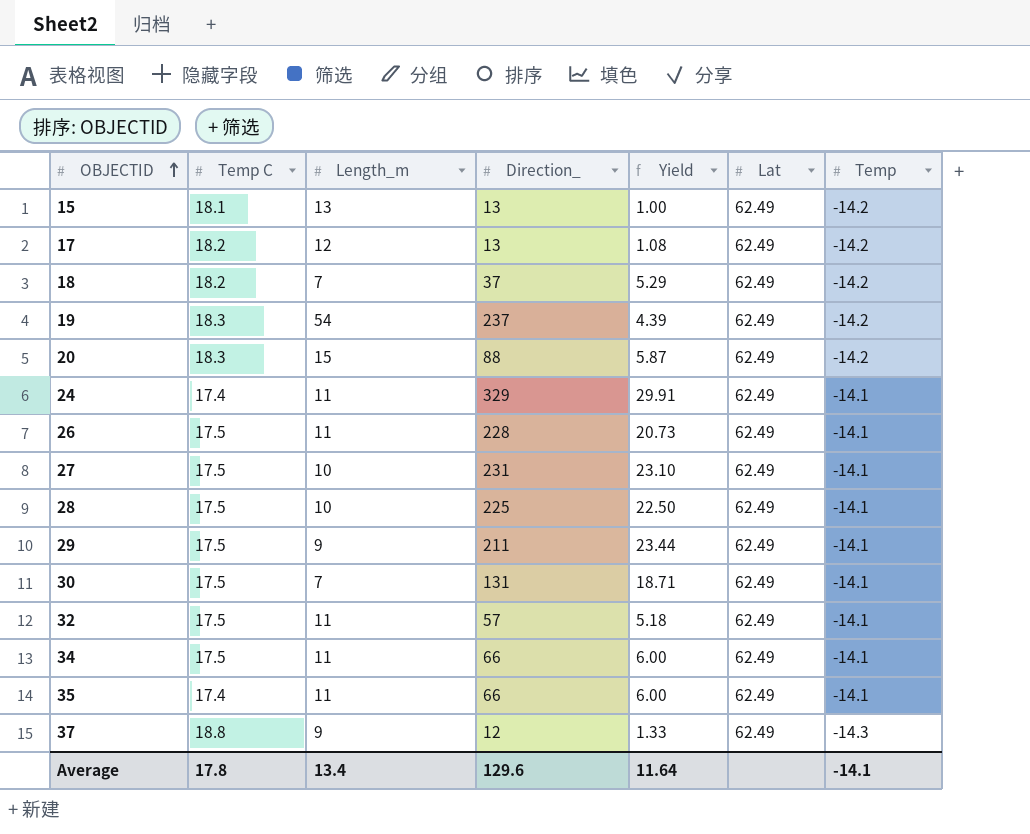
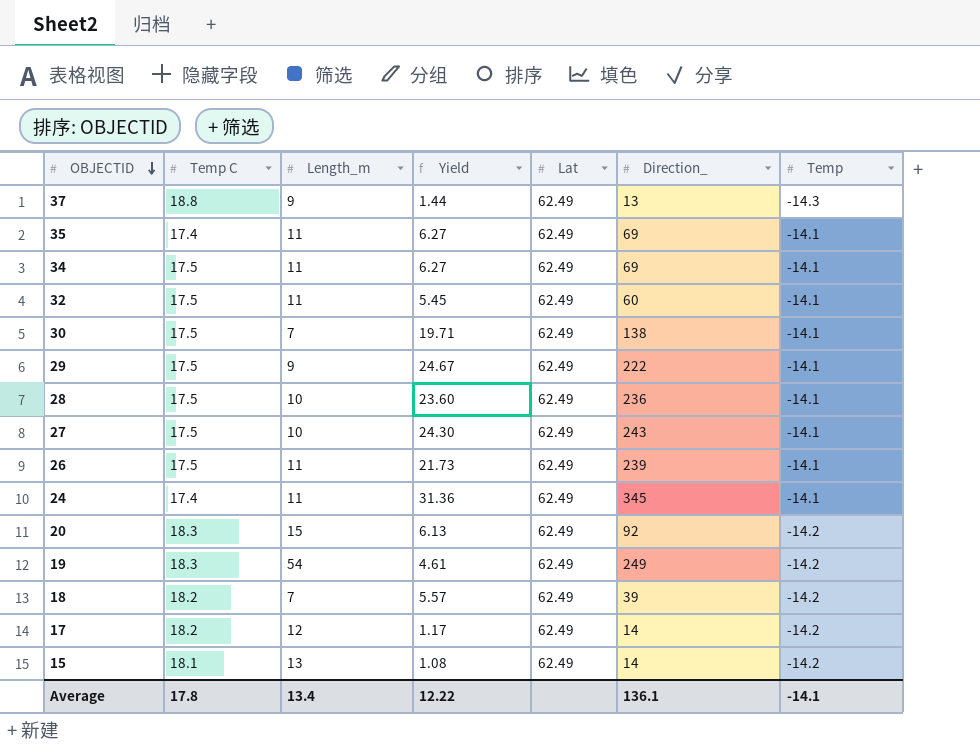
row order: OBJECTID ascending -> OBJECTID descending
column Direction_ | position: 4 -> 6
37 | Yield: 1.33 -> 1.44
37 | Direction_: 12 -> 13
35 | Yield: 6.00 -> 6.27
35 | Direction_: 66 -> 69
34 | Yield: 6.00 -> 6.27
34 | Direction_: 66 -> 69
32 | Yield: 5.18 -> 5.45
32 | Direction_: 57 -> 60
30 | Yield: 18.71 -> 19.71
30 | Direction_: 131 -> 138
29 | Yield: 23.44 -> 24.67
29 | Direction_: 211 -> 222
28 | Yield: 22.50 -> 23.60
28 | Direction_: 225 -> 236
27 | Yield: 23.10 -> 24.30
27 | Direction_: 231 -> 243
26 | Yield: 20.73 -> 21.73
26 | Direction_: 228 -> 239
24 | Yield: 29.91 -> 31.36
24 | Direction_: 329 -> 345
20 | Yield: 5.87 -> 6.13
20 | Direction_: 88 -> 92
19 | Yield: 4.39 -> 4.61
19 | Direction_: 237 -> 249
18 | Yield: 5.29 -> 5.57
18 | Direction_: 37 -> 39
17 | Yield: 1.08 -> 1.17
17 | Direction_: 13 -> 14
15 | Yield: 1.00 -> 1.08
15 | Direction_: 13 -> 14
Average | Yield: 11.64 -> 12.22
Average | Direction_: 129.6 -> 136.1

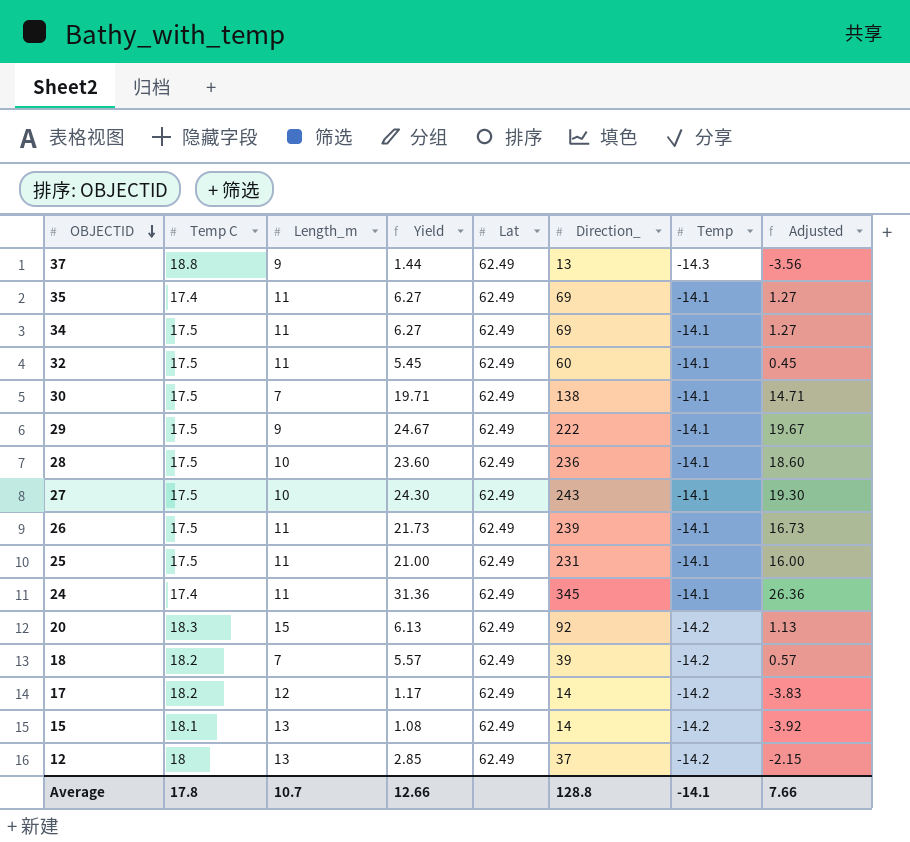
column Adjusted | formula: none -> [Yield] - 5
row 19: 18.3 | 54 | 4.61 | 62.49 | 249 | -14.2 -> none
row 25: none -> 17.5 | 11 | 21.00 | 62.49 | 231 | -14.1 | 16.00
row 12: none -> 18 | 13 | 2.85 | 62.49 | 37 | -14.2 | -2.15
Average | Length_m: 13.4 -> 10.7
Average | Yield: 12.22 -> 12.66
Average | Direction_: 136.1 -> 128.8

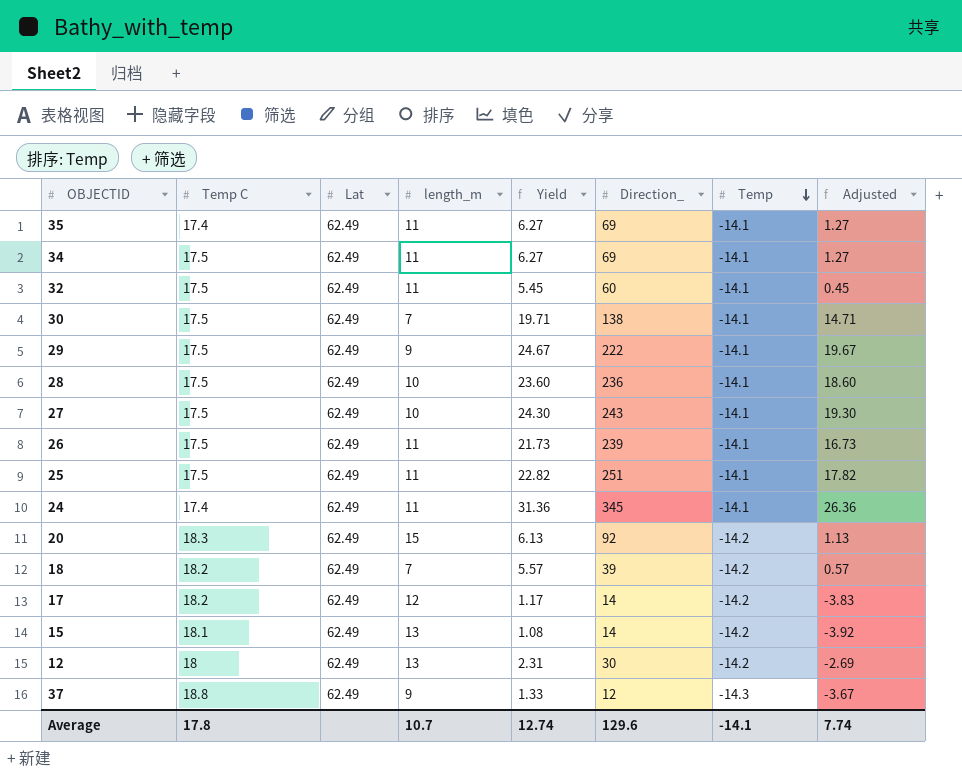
row order: OBJECTID descending -> Temp descending
column Lat | position: 5 -> 3
column name: Length_m -> length_m
25 | Yield: 21.00 -> 22.82
25 | Direction_: 231 -> 251
25 | Adjusted: 16.00 -> 17.82
12 | Yield: 2.85 -> 2.31
12 | Direction_: 37 -> 30
12 | Adjusted: -2.15 -> -2.69
37 | Yield: 1.44 -> 1.33
37 | Direction_: 13 -> 12
37 | Adjusted: -3.56 -> -3.67
Average | Yield: 12.66 -> 12.74
Average | Direction_: 128.8 -> 129.6
Average | Adjusted: 7.66 -> 7.74

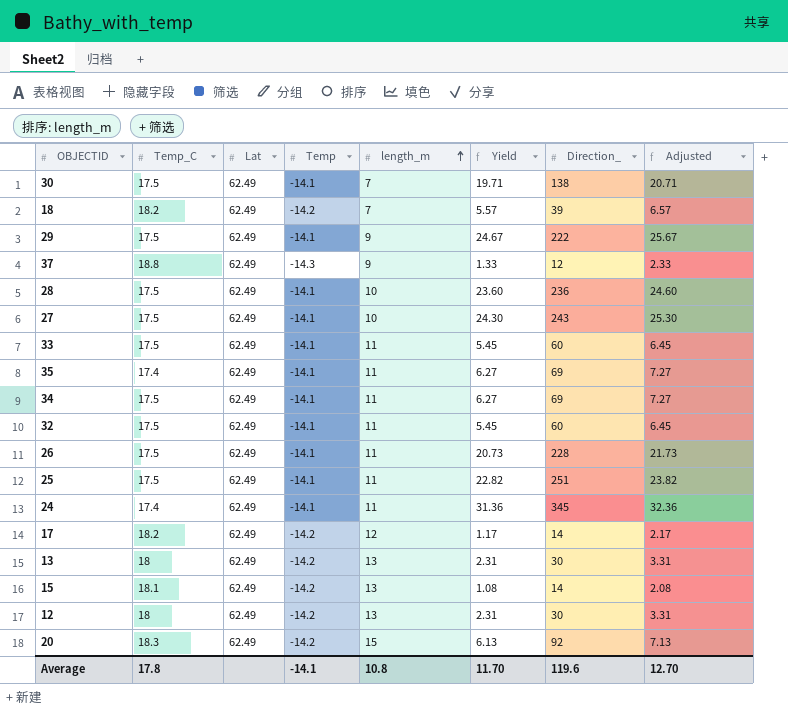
row order: Temp descending -> length_m ascending
column name: Temp C -> Temp_C
column Temp | position: 7 -> 4
column Adjusted | formula: [Yield] - 5 -> [Yield] + 1
row 33: none -> 17.5 | 62.49 | -14.1 | 11 | 5.45 | 60 | 6.45
26 | Yield: 21.73 -> 20.73
26 | Direction_: 239 -> 228
row 13: none -> 18 | 62.49 | -14.2 | 13 | 2.31 | 30 | 3.31
Average | length_m: 10.7 -> 10.8
Average | Yield: 12.74 -> 11.70
Average | Direction_: 129.6 -> 119.6
Average | Adjusted: 7.74 -> 12.70

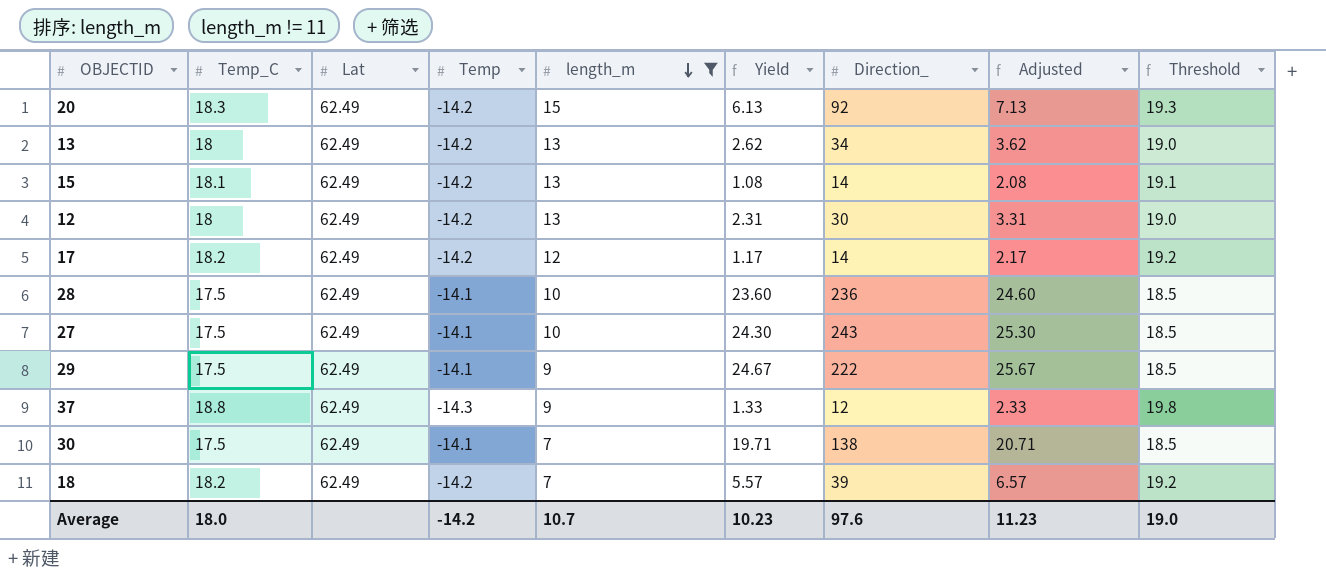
filter: none -> length_m != 11
row order: length_m ascending -> length_m descending
column Threshold | formula: none -> [Temp_C] + 1
13 | Yield: 2.31 -> 2.62
13 | Direction_: 30 -> 34
13 | Adjusted: 3.31 -> 3.62
Average | Temp_C: 17.8 -> 18.0
Average | Temp: -14.1 -> -14.2
Average | length_m: 10.8 -> 10.7
Average | Yield: 11.70 -> 10.23
Average | Direction_: 119.6 -> 97.6
Average | Adjusted: 12.70 -> 11.23

